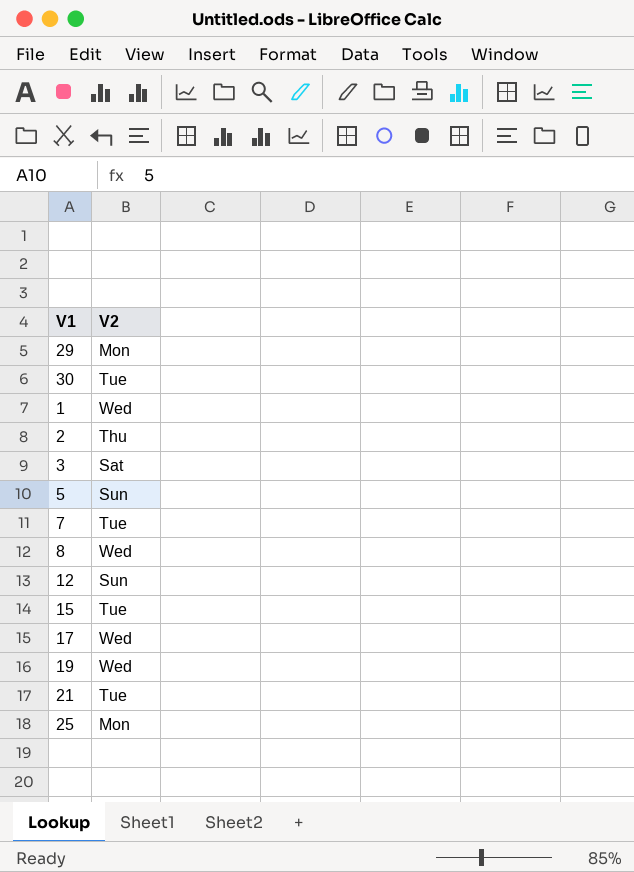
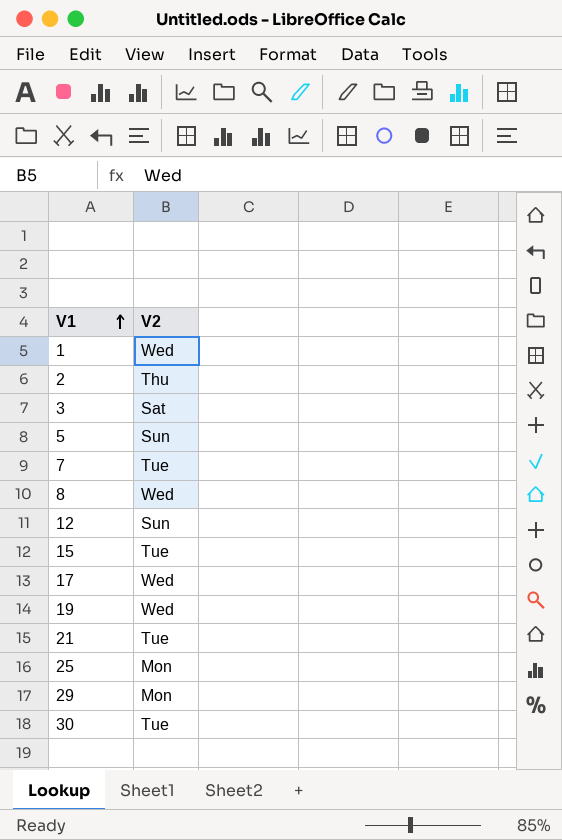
row order: none -> V1 ascending

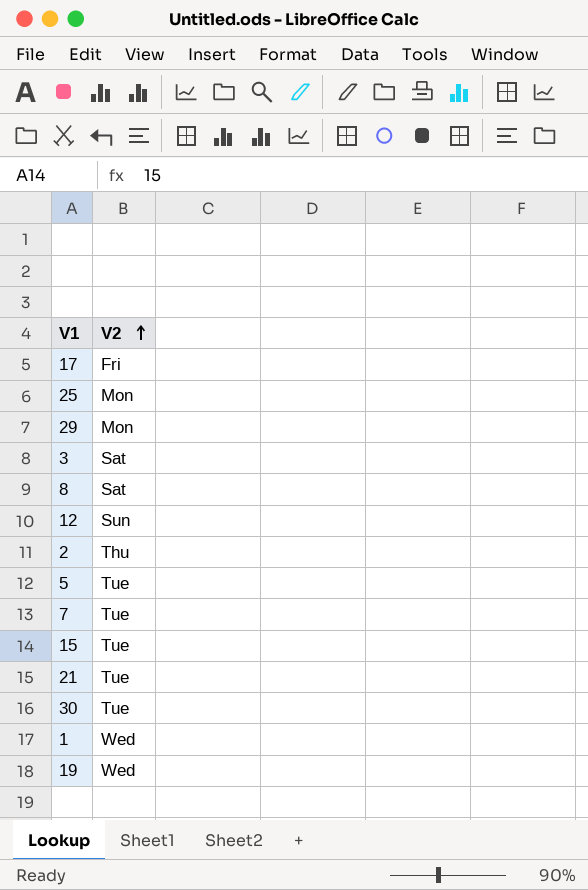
row order: V1 ascending -> V2 ascending
17 | V2: Wed -> Fri
8 | V2: Wed -> Sat
5 | V2: Sun -> Tue

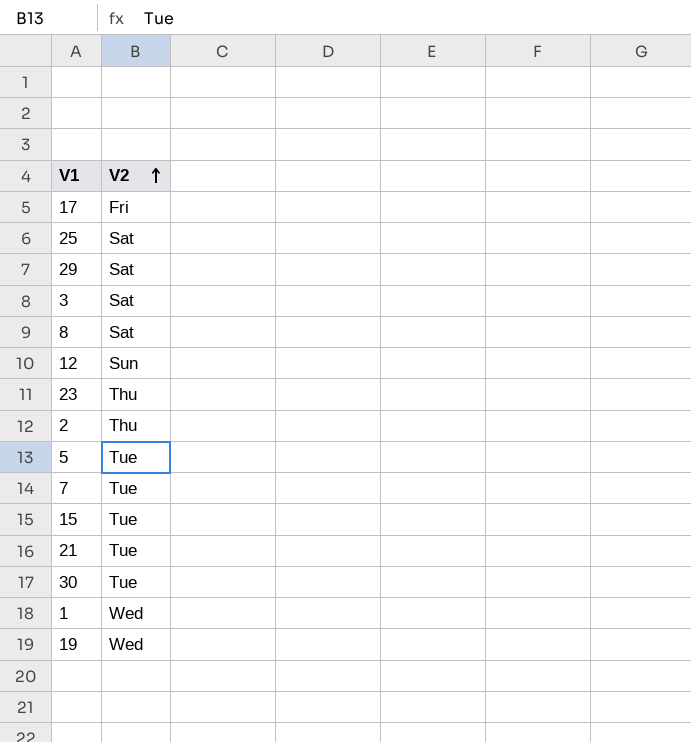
25 | V2: Mon -> Sat
29 | V2: Mon -> Sat
row 23: none -> Thu

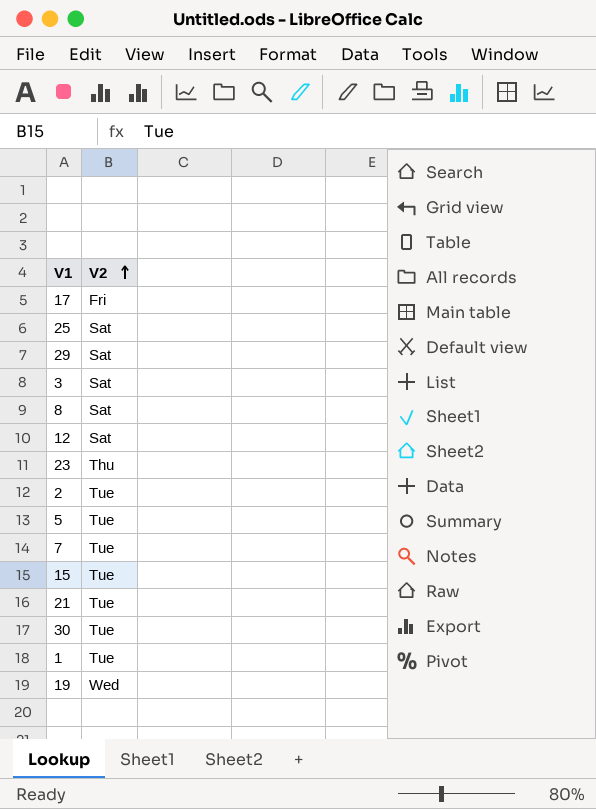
12 | V2: Sun -> Sat
2 | V2: Thu -> Tue
1 | V2: Wed -> Tue

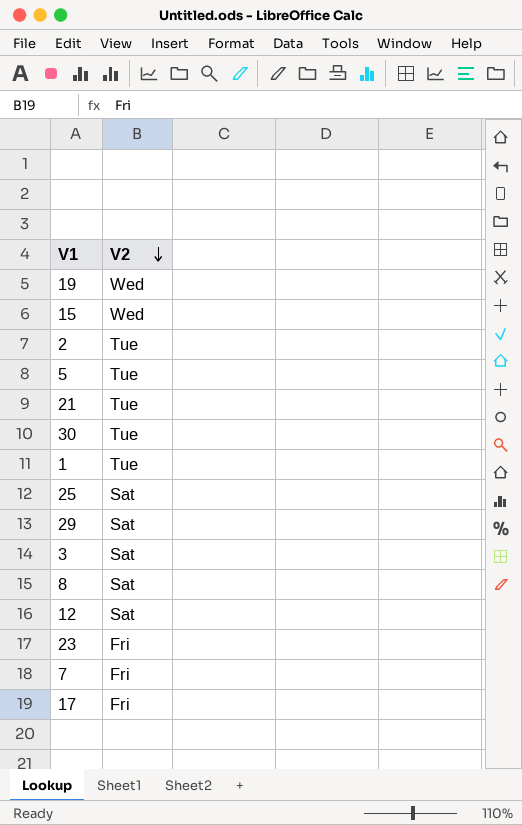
row order: V2 ascending -> V2 descending
15 | V2: Tue -> Wed
23 | V2: Thu -> Fri
7 | V2: Tue -> Fri

